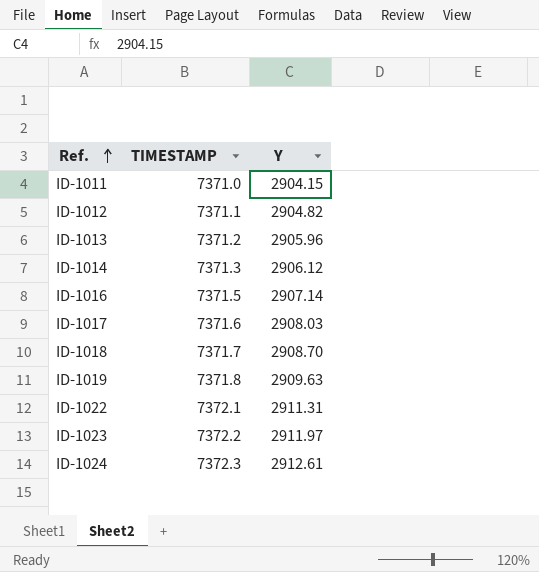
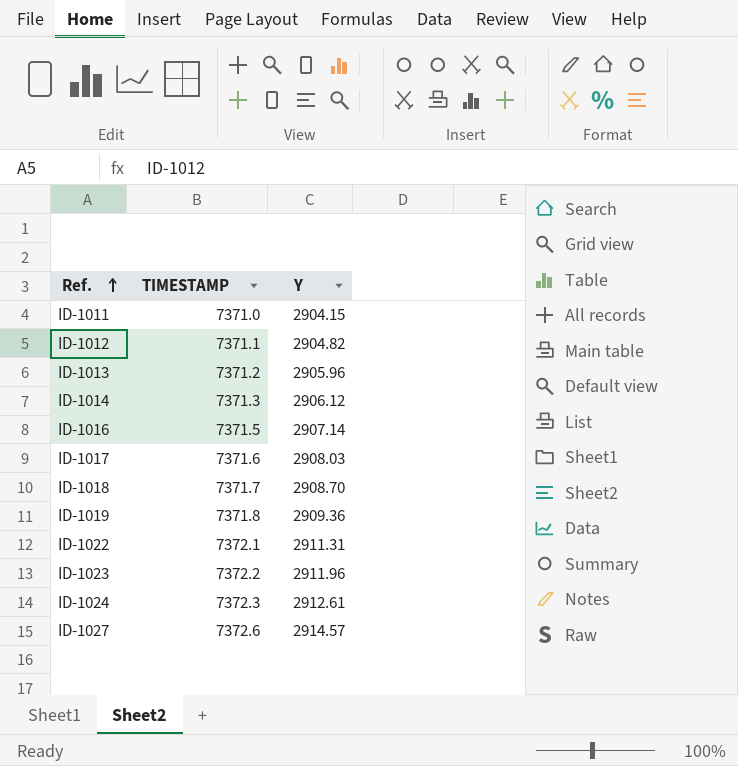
ID-1019 | Y: 2909.63 -> 2909.36
ID-1023 | Y: 2911.97 -> 2911.96
row ID-1027: none -> 7372.6 | 2914.57

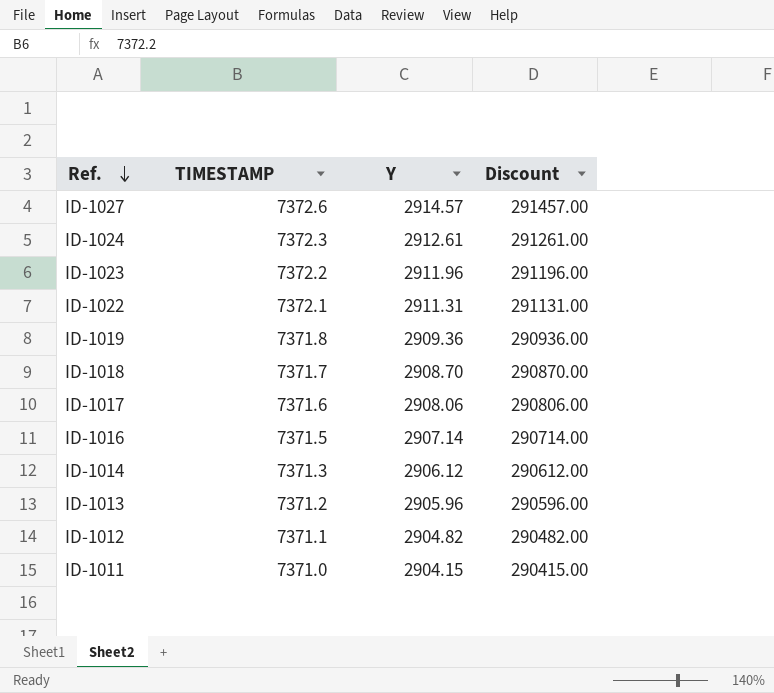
row order: Ref. ascending -> Ref. descending
column Discount | formula: none -> [Y] * 100
ID-1017 | Y: 2908.03 -> 2908.06

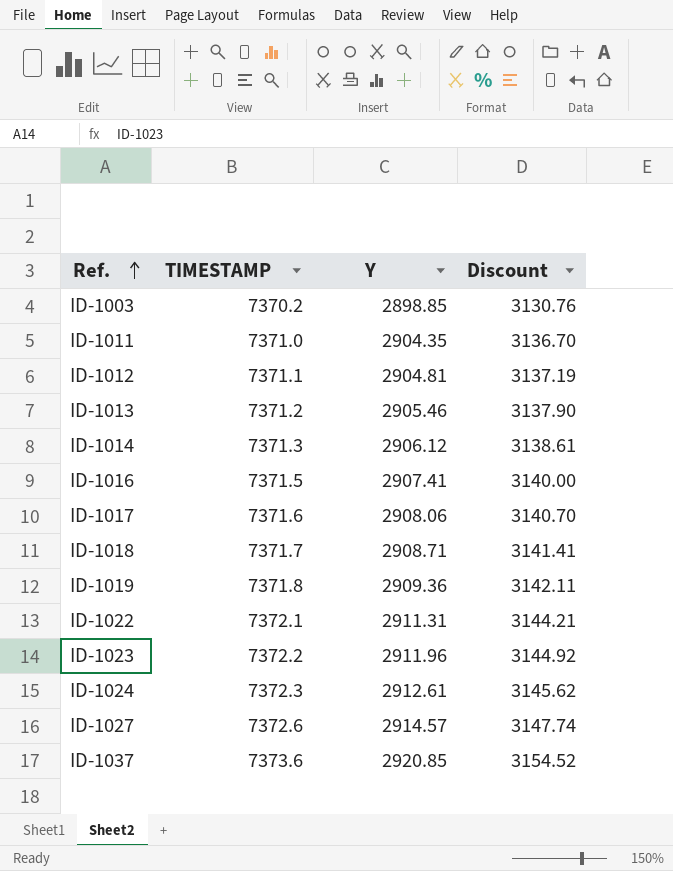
row order: Ref. descending -> Ref. ascending
column Discount | formula: [Y] * 100 -> [Y] * 1.08
row ID-1003: none -> 7370.2 | 2898.85 | 3130.76
ID-1011 | Y: 2904.15 -> 2904.35
ID-1012 | Y: 2904.82 -> 2904.81
ID-1013 | Y: 2905.96 -> 2905.46
ID-1016 | Y: 2907.14 -> 2907.41
ID-1018 | Y: 2908.70 -> 2908.71
row ID-1037: none -> 7373.6 | 2920.85 | 3154.52

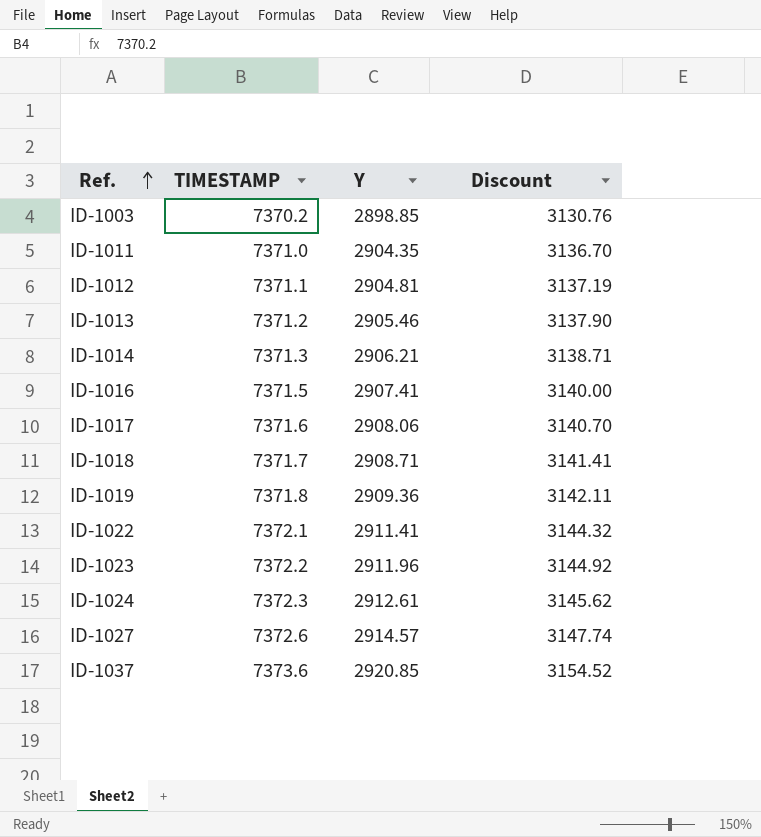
ID-1014 | Y: 2906.12 -> 2906.21
ID-1014 | Discount: 3138.61 -> 3138.71
ID-1022 | Y: 2911.31 -> 2911.41
ID-1022 | Discount: 3144.21 -> 3144.32

